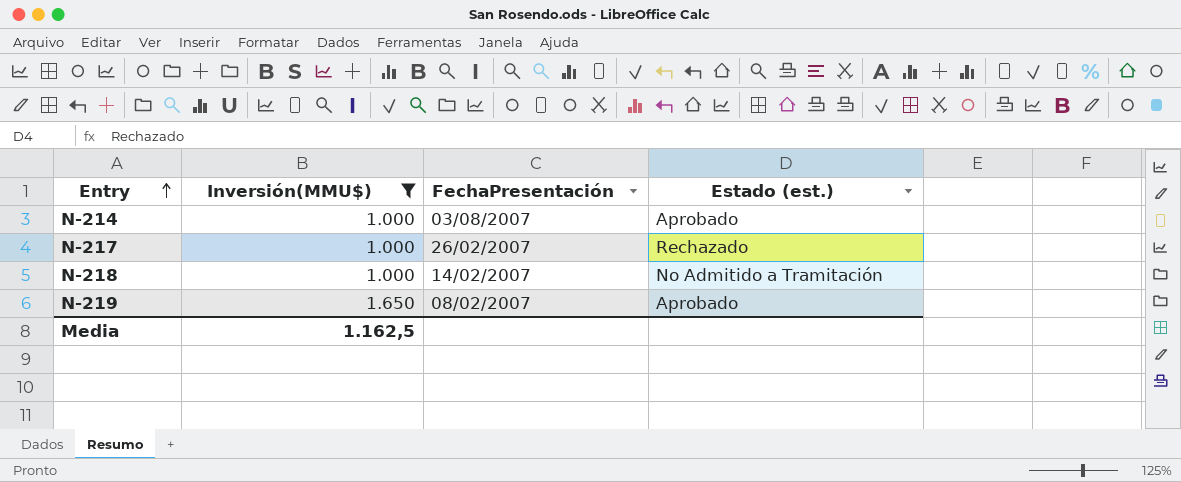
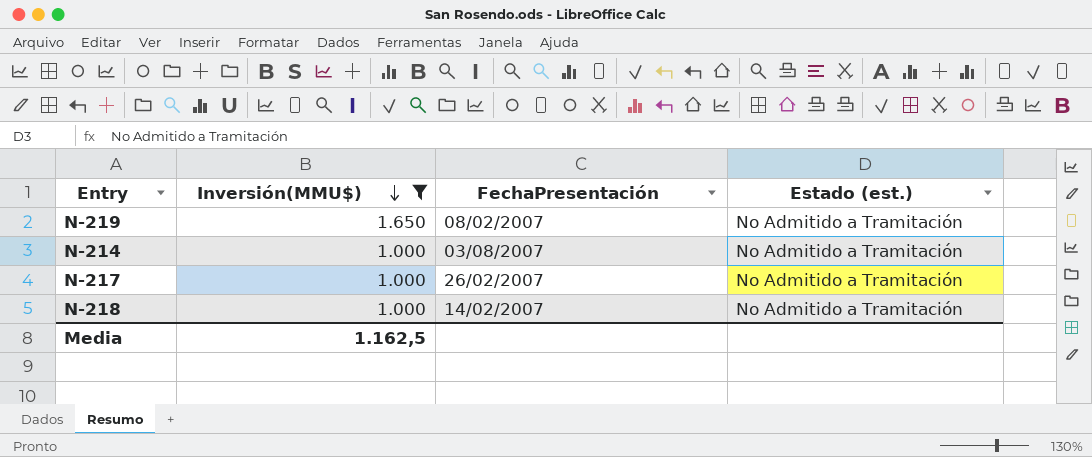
row order: Entry ascending -> Inversión(MMU$) descending
N-219 | Estado (est.): Aprobado -> No Admitido a Tramitación
N-214 | Estado (est.): Aprobado -> No Admitido a Tramitación
N-217 | Estado (est.): Rechazado -> No Admitido a Tramitación

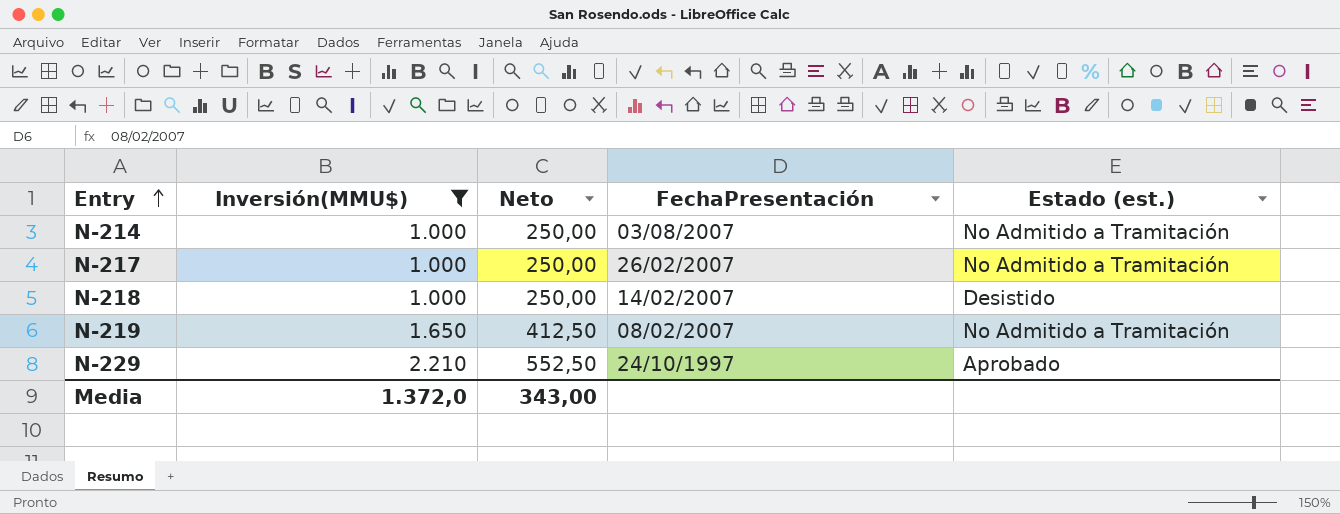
row order: Inversión(MMU$) descending -> Entry ascending
column Neto | formula: none -> [Inversión(MMU$)] * 0,25
N-218 | Estado (est.): No Admitido a Tramitación -> Desistido
row N-229: none -> 2.210 | 552,50 | 24/10/1997 | Aprobado
Media | Inversión(MMU$): 1.162,5 -> 1.372,0

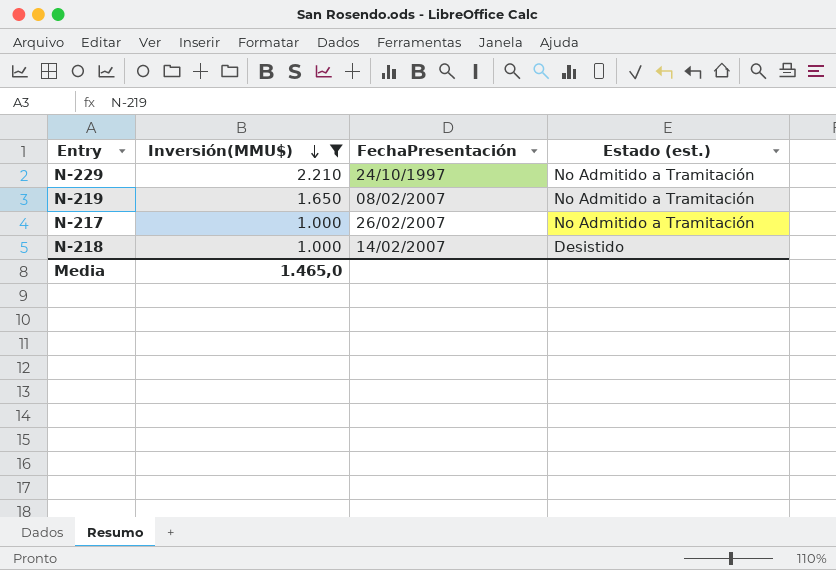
row order: Entry ascending -> Inversión(MMU$) descending
column Neto | formula: [Inversión(MMU$)] * 0,25 -> none
row N-214: 1.000 | 250,00 | 03/08/2007 | No Admitido a Tramitación -> none
N-229 | Estado (est.): Aprobado -> No Admitido a Tramitación
Media | Inversión(MMU$): 1.372,0 -> 1.465,0

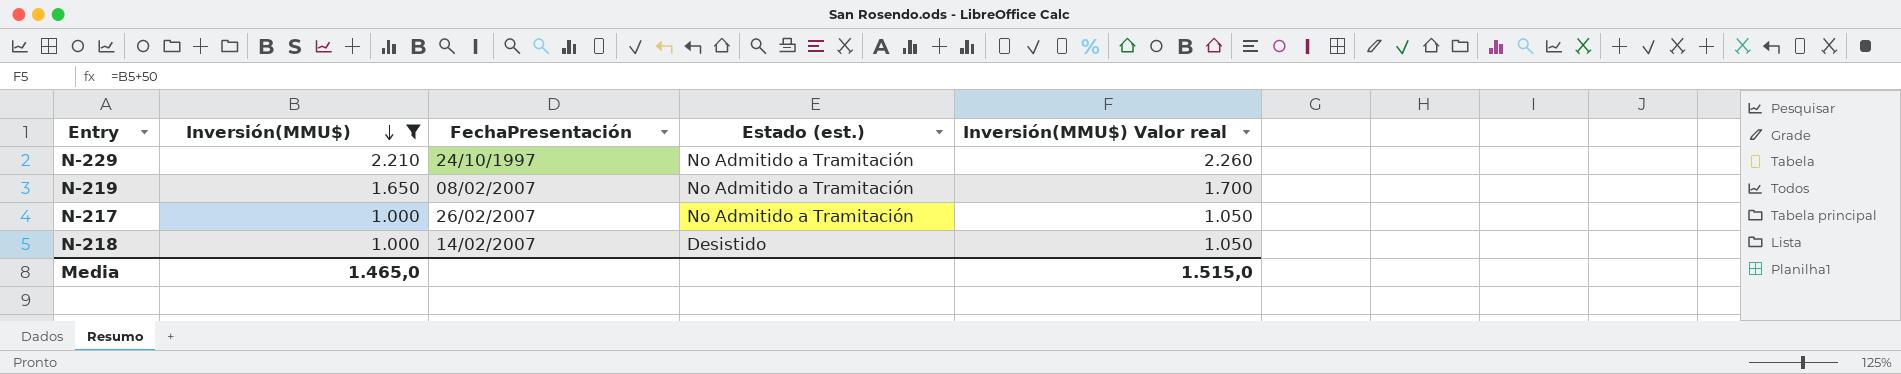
column Inversión(MMU$) Valor real | formula: none -> [Inversión(MMU$)] + 50

